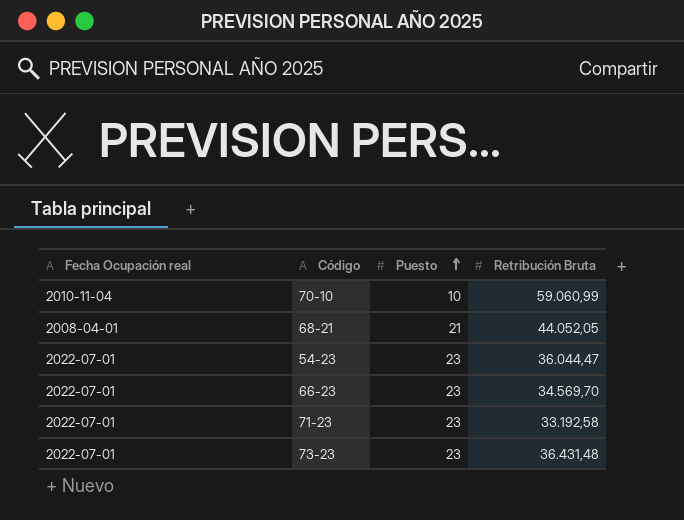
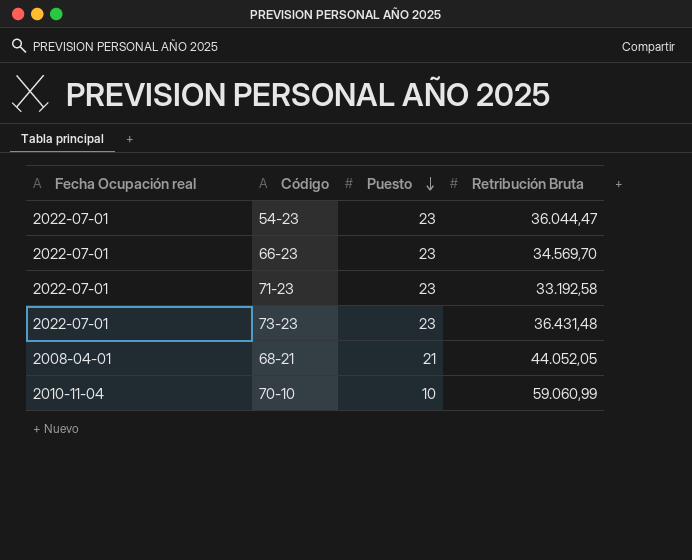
row order: Puesto ascending -> Puesto descending

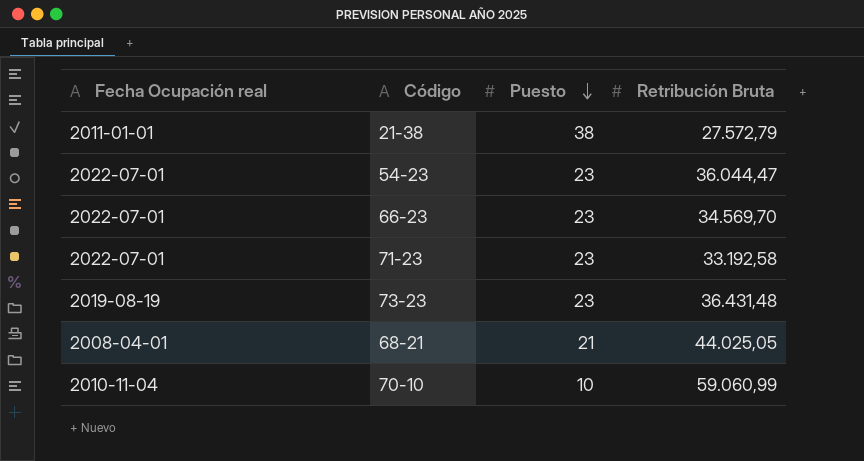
row 21-38: none -> 2011-01-01 | 38 | 27.572,79
73-23 | Fecha Ocupación real: 2022-07-01 -> 2019-08-19
68-21 | Retribución Bruta: 44.052,05 -> 44.025,05

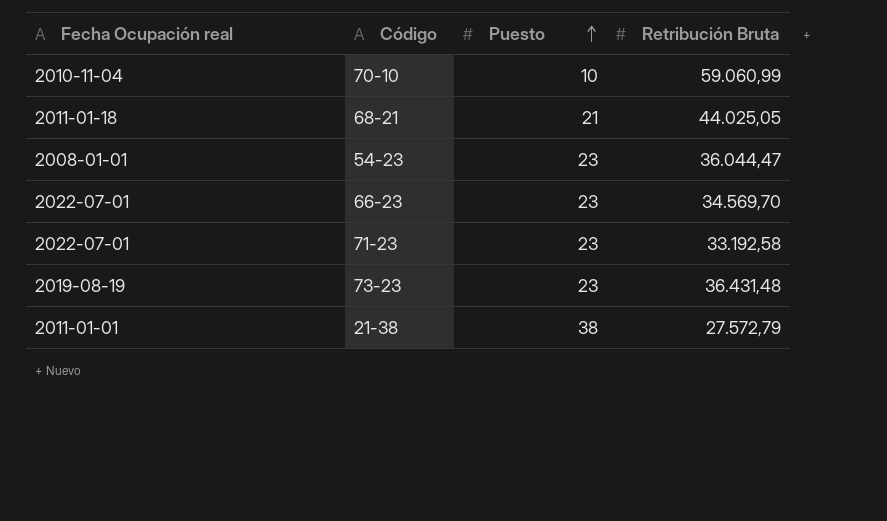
row order: Puesto descending -> Puesto ascending
68-21 | Fecha Ocupación real: 2008-04-01 -> 2011-01-18
54-23 | Fecha Ocupación real: 2022-07-01 -> 2008-01-01

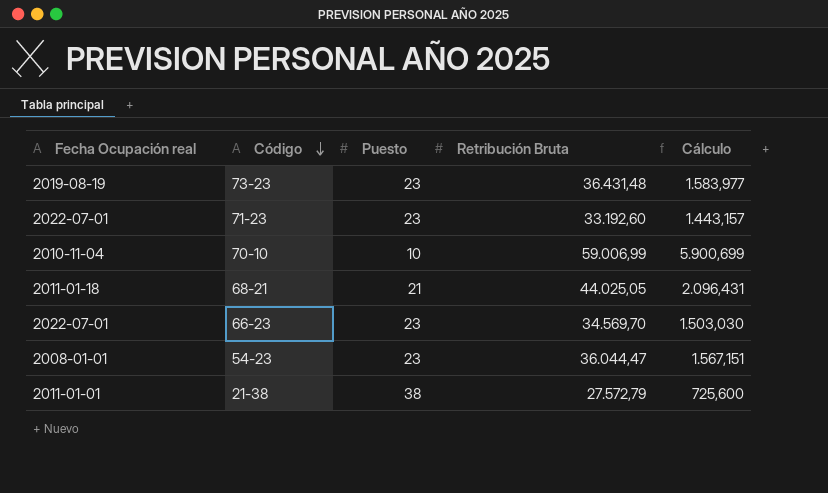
row order: Puesto ascending -> Código descending
column Cálculo | formula: none -> [Retribución Bruta] / [Puesto]
71-23 | Retribución Bruta: 33.192,58 -> 33.192,60
70-10 | Retribución Bruta: 59.060,99 -> 59.006,99

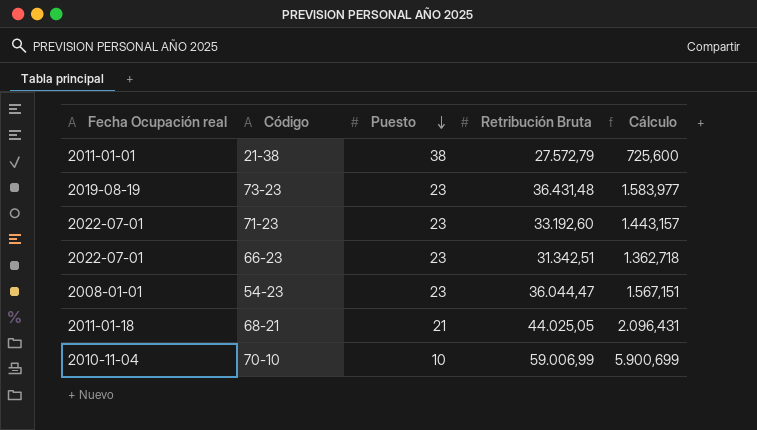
row order: Código descending -> Puesto descending
66-23 | Retribución Bruta: 34.569,70 -> 31.342,51
66-23 | Cálculo: 1.503,030 -> 1.362,718

